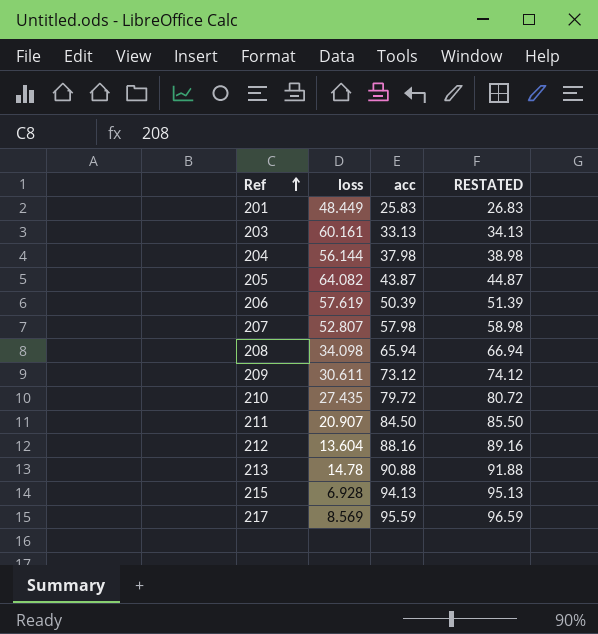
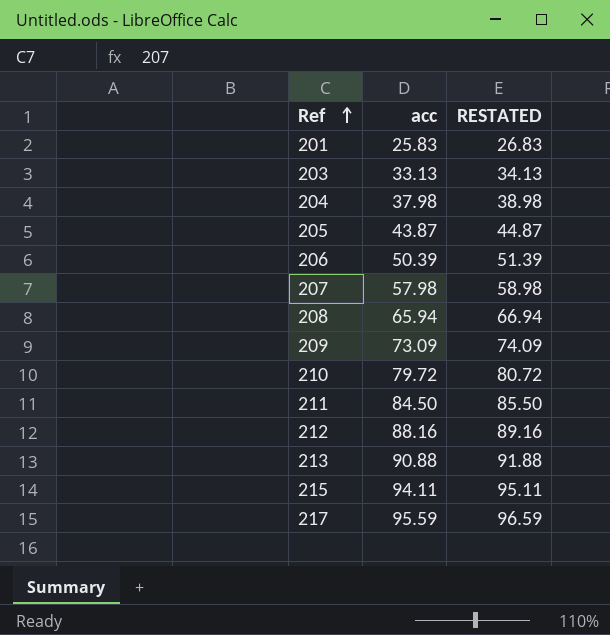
column loss | position: 2 -> none
209 | acc: 73.12 -> 73.09
209 | RESTATED: 74.12 -> 74.09
215 | acc: 94.13 -> 94.11
215 | RESTATED: 95.13 -> 95.11

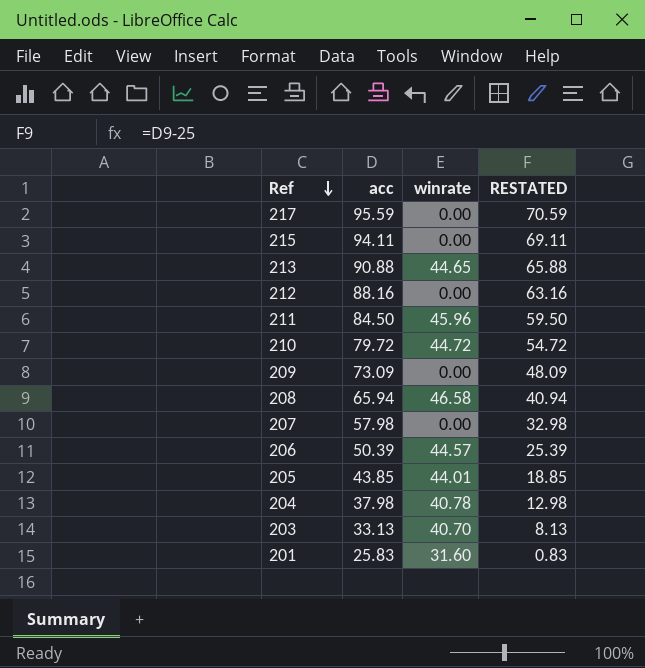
row order: Ref ascending -> Ref descending
column winrate | position: none -> 3
column RESTATED | formula: [acc] + 1 -> [acc] - 25
205 | acc: 43.87 -> 43.85

